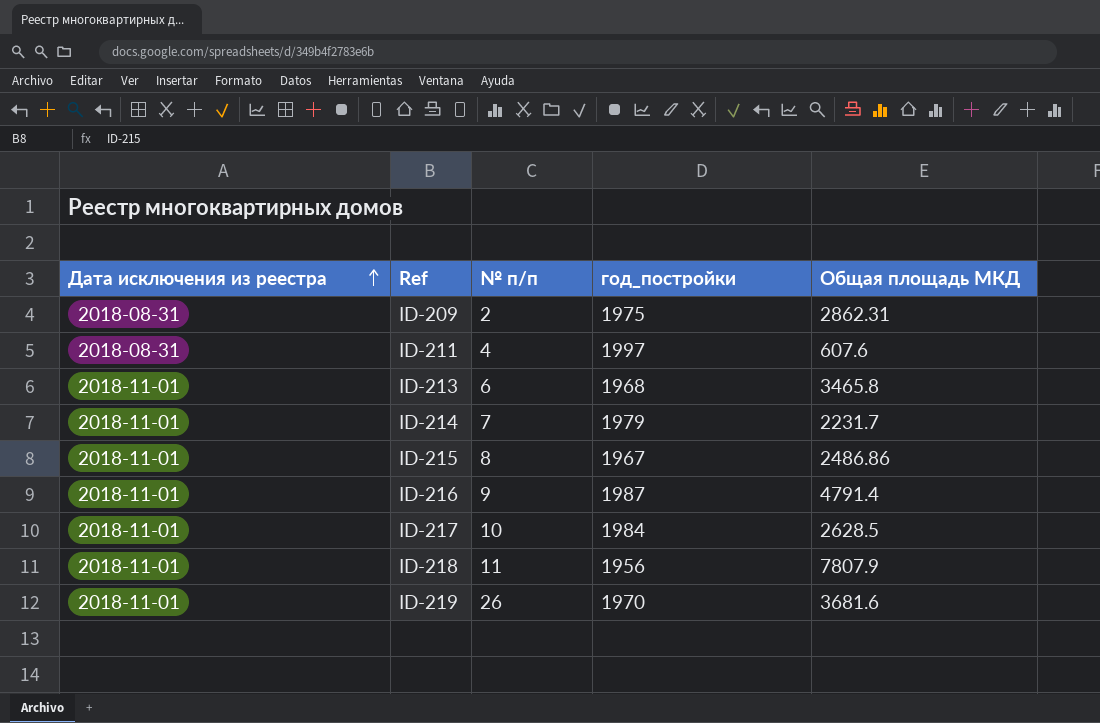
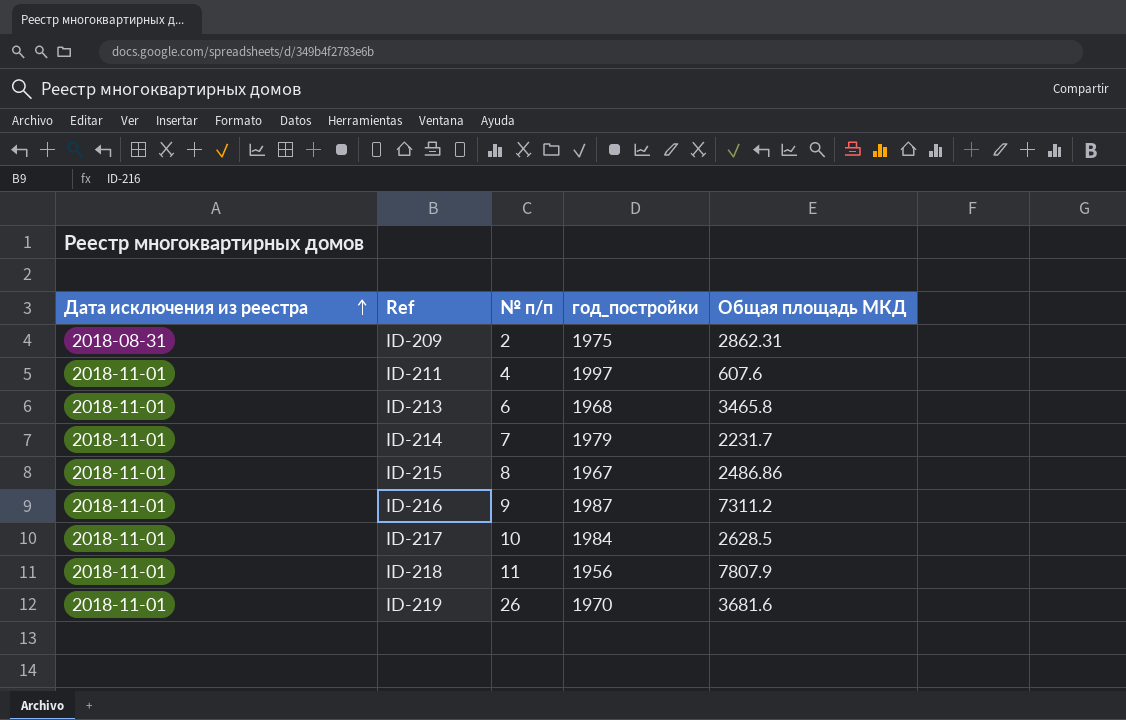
ID-211 | Дата исключения из реестра: 2018-08-31 -> 2018-11-01
ID-216 | Общая площадь МКД: 4791.4 -> 7311.2

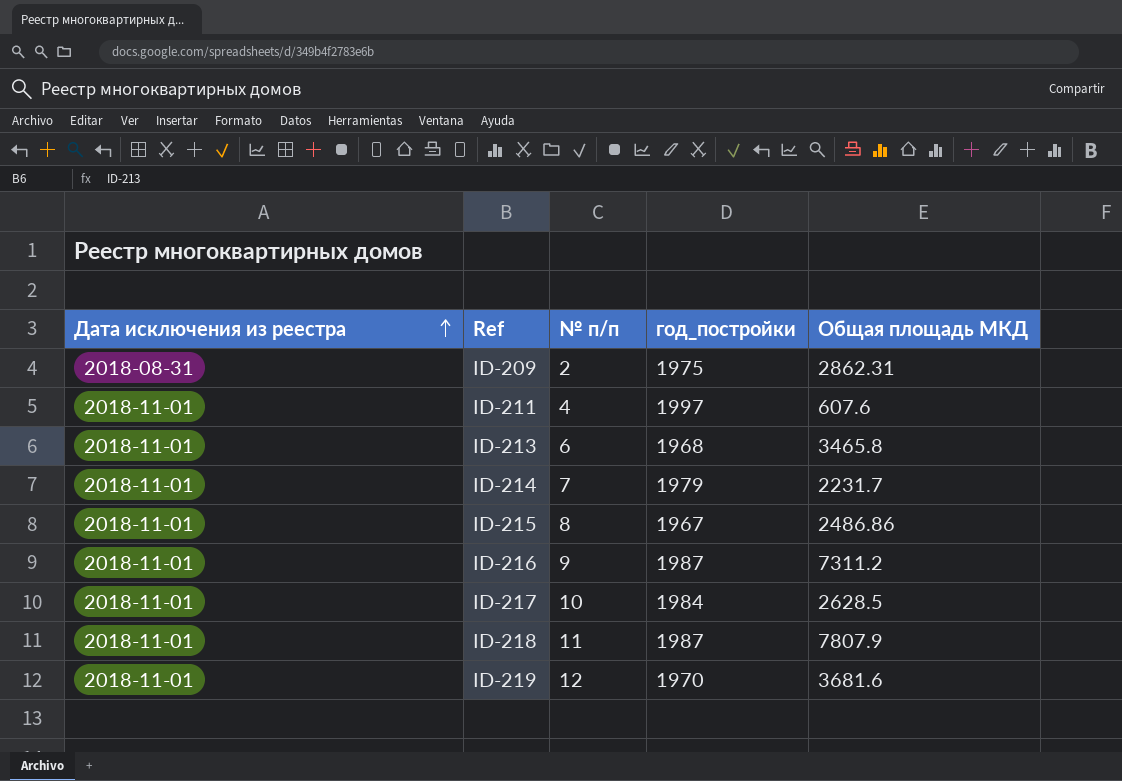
ID-218 | год_постройки: 1956 -> 1987
ID-219 | № п/п: 26 -> 12

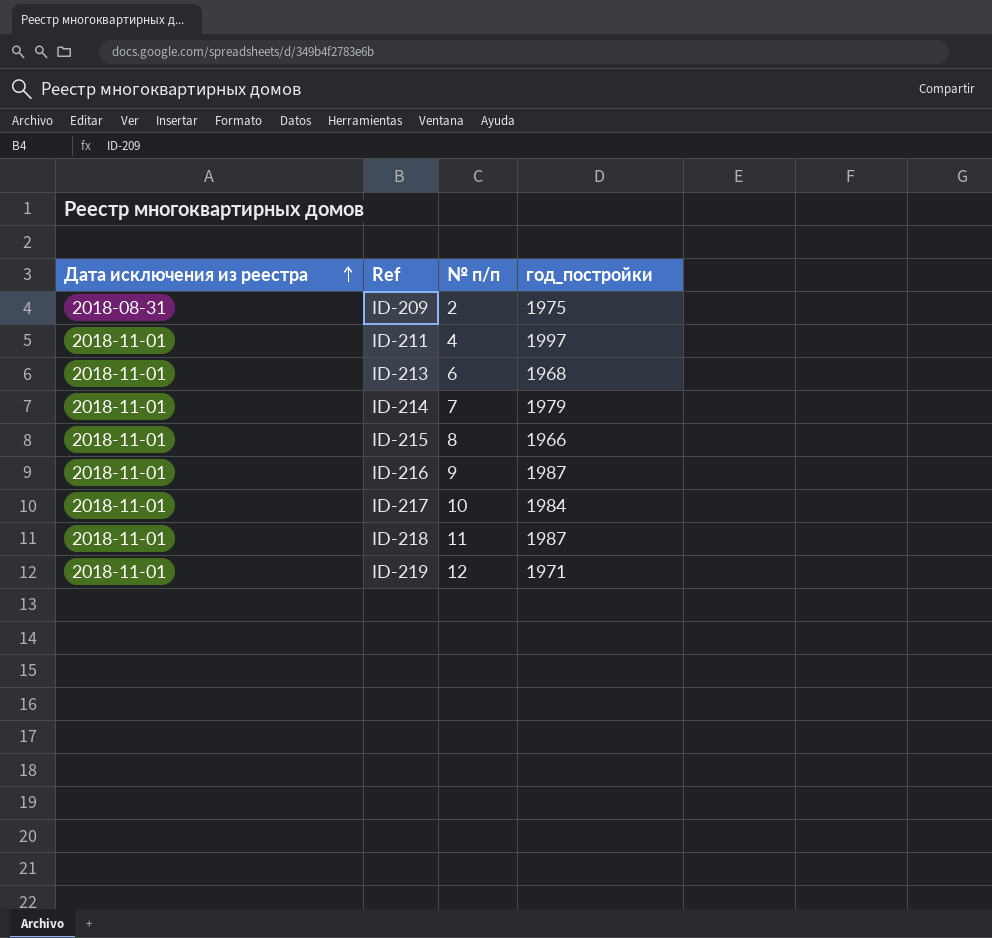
column Общая площадь МКД | position: 5 -> none
ID-215 | год_постройки: 1967 -> 1966
ID-219 | год_постройки: 1970 -> 1971

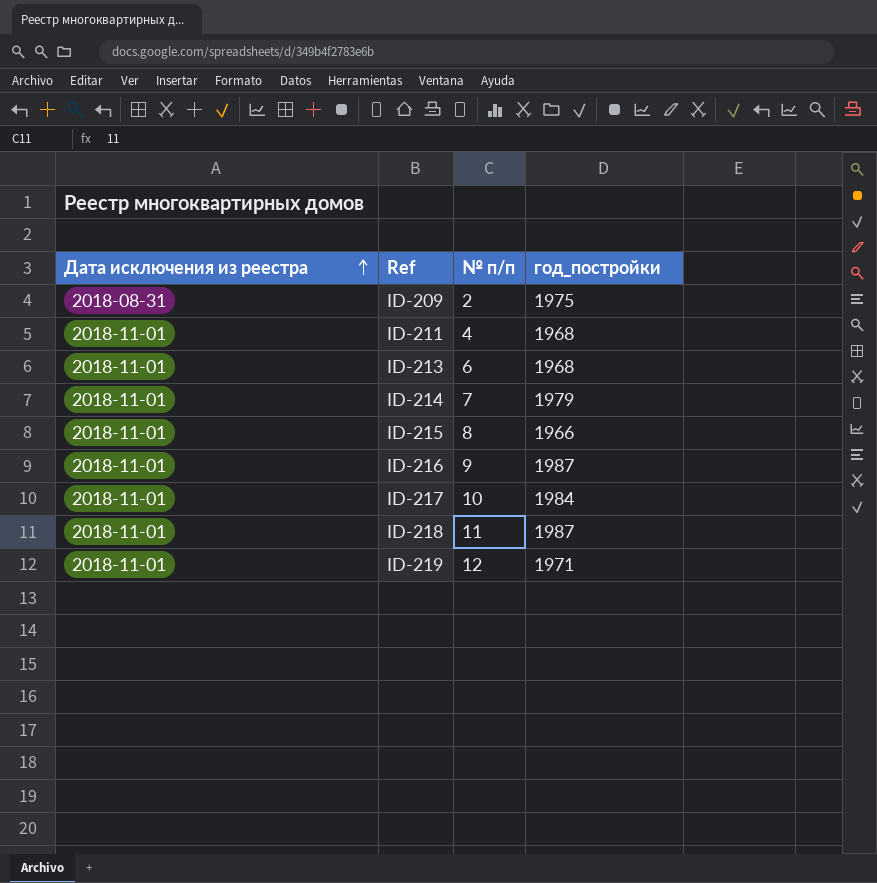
ID-211 | год_постройки: 1997 -> 1968

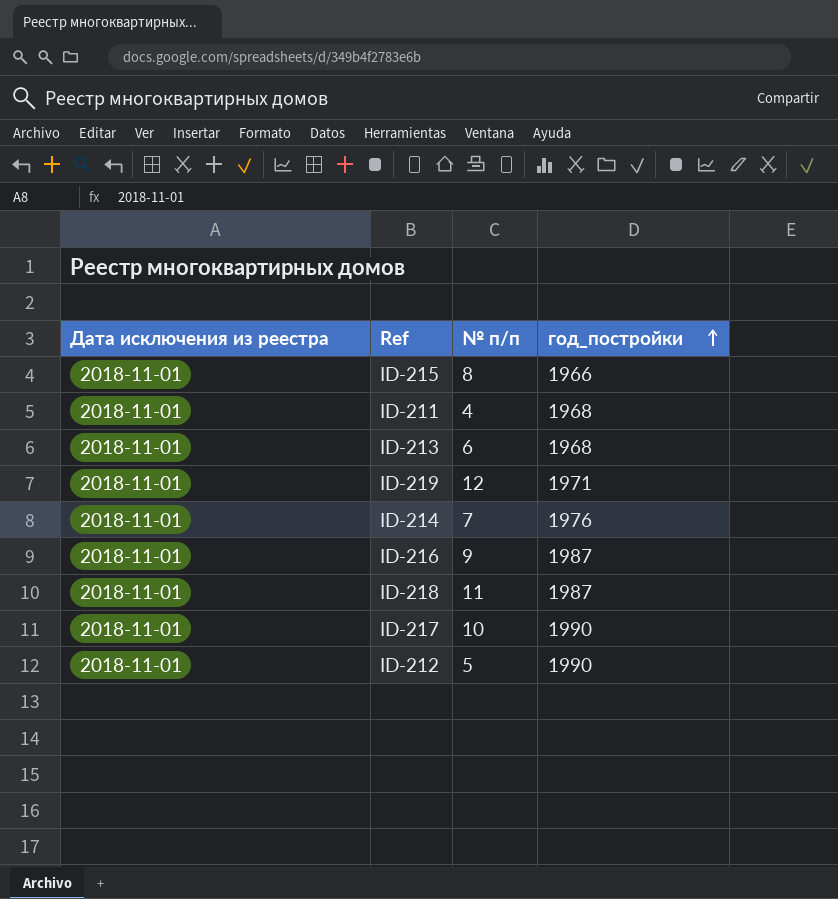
row order: Дата исключения из реестра ascending -> год_постройки ascending
row ID-209: 2018-08-31 | 2 | 1975 -> none
ID-214 | год_постройки: 1979 -> 1976
ID-217 | год_постройки: 1984 -> 1990
row ID-212: none -> 2018-11-01 | 5 | 1990

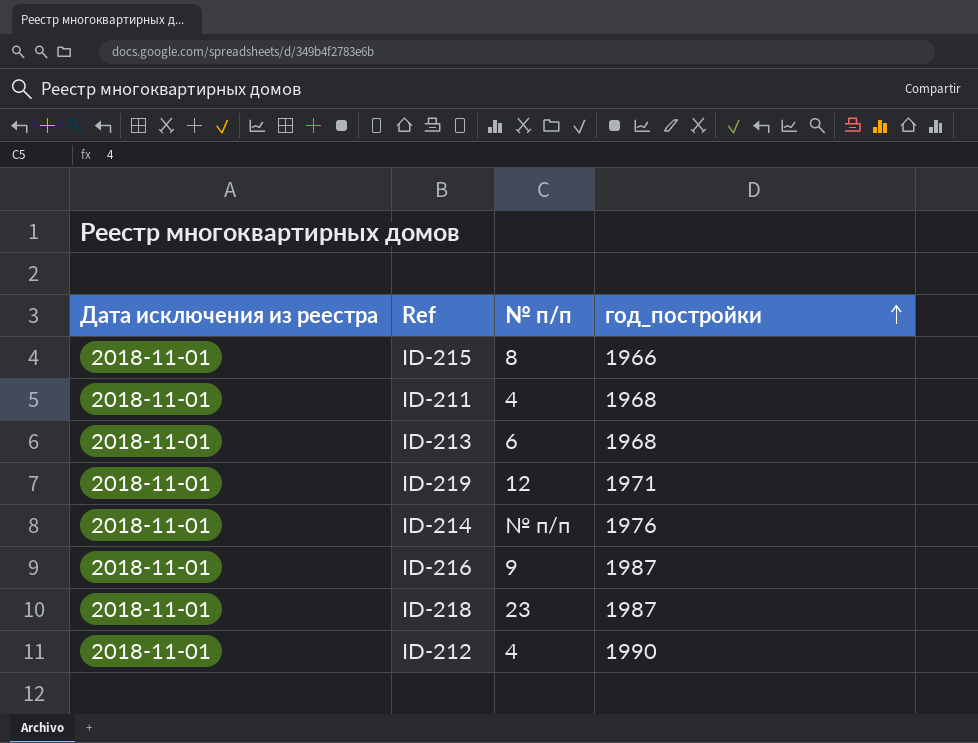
row ID-217: 2018-11-01 | 10 | 1990 -> none
ID-214 | № п/п: 7 -> № п/п
ID-218 | № п/п: 11 -> 23
ID-212 | № п/п: 5 -> 4

